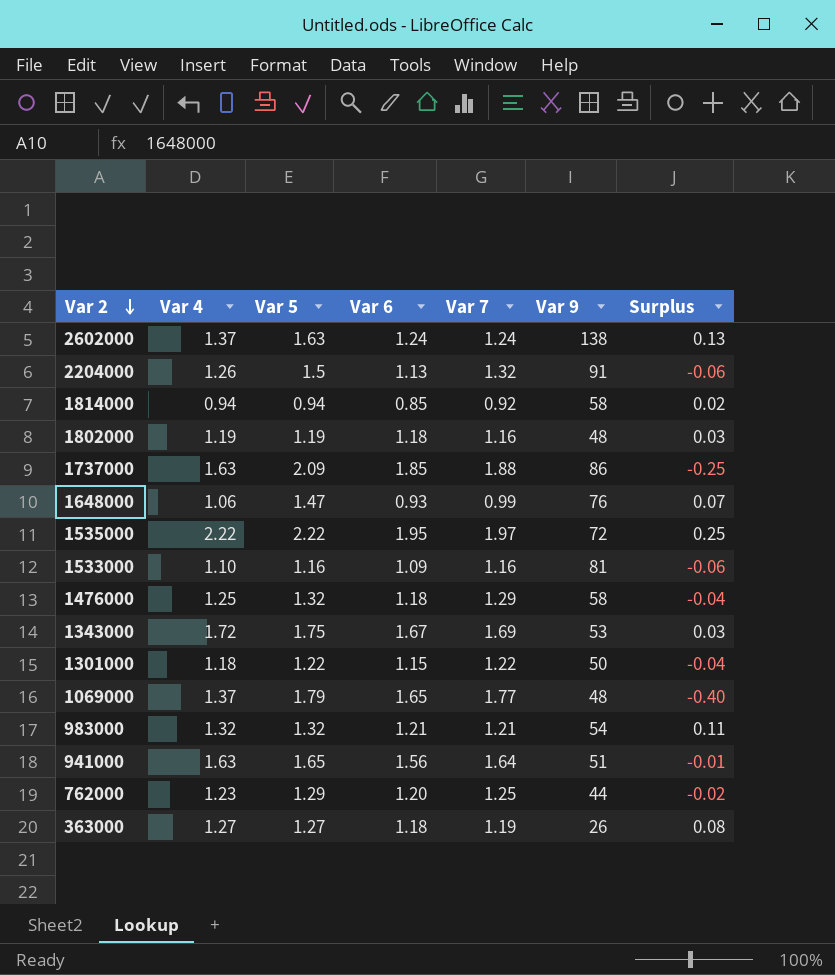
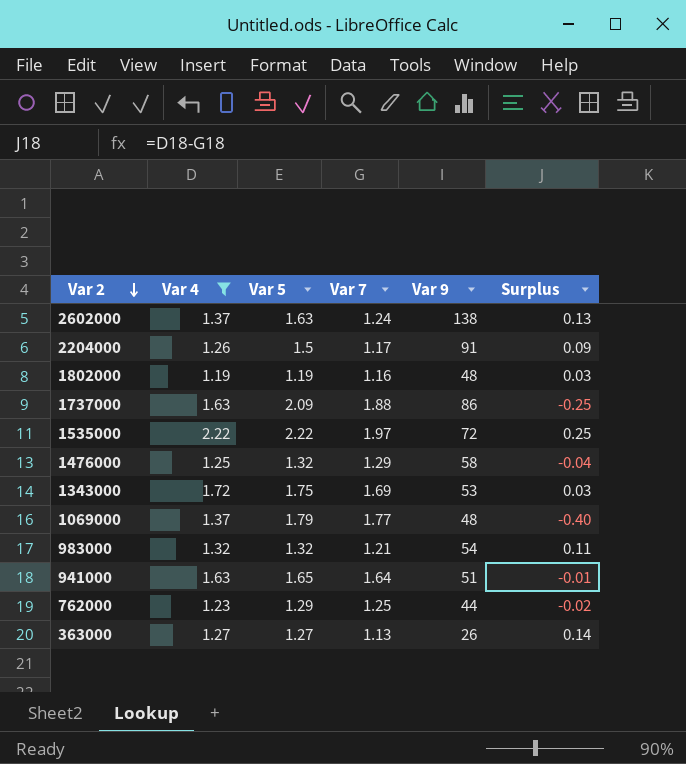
filter: none -> Var 4 >= 1.19
column Var 6 | position: 4 -> none
2204000 | Var 7: 1.32 -> 1.17
2204000 | Surplus: -0.06 -> 0.09
363000 | Var 7: 1.19 -> 1.13
363000 | Surplus: 0.08 -> 0.14

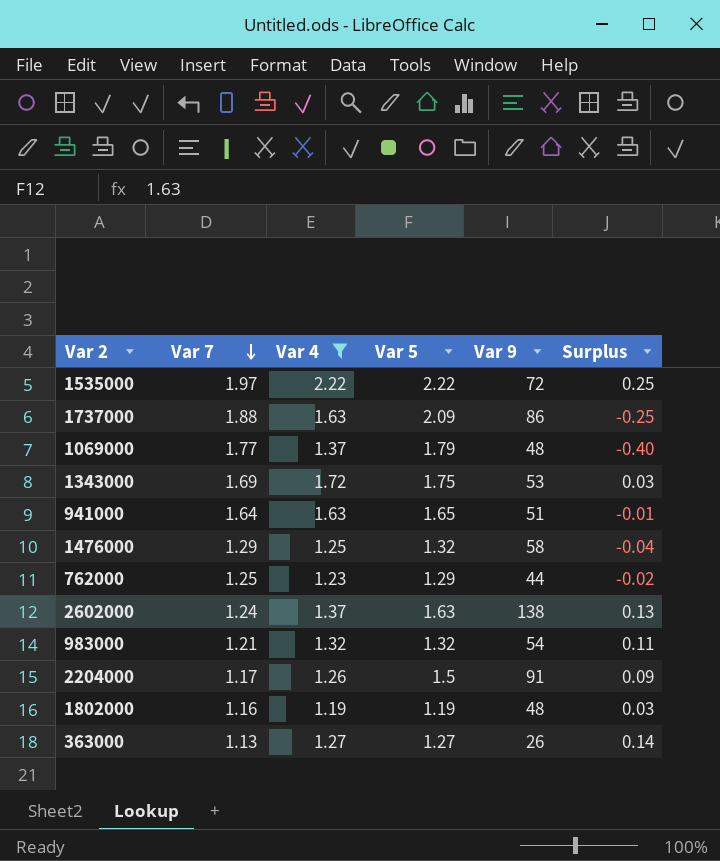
row order: Var 2 descending -> Var 7 descending
column Var 7 | position: 4 -> 2

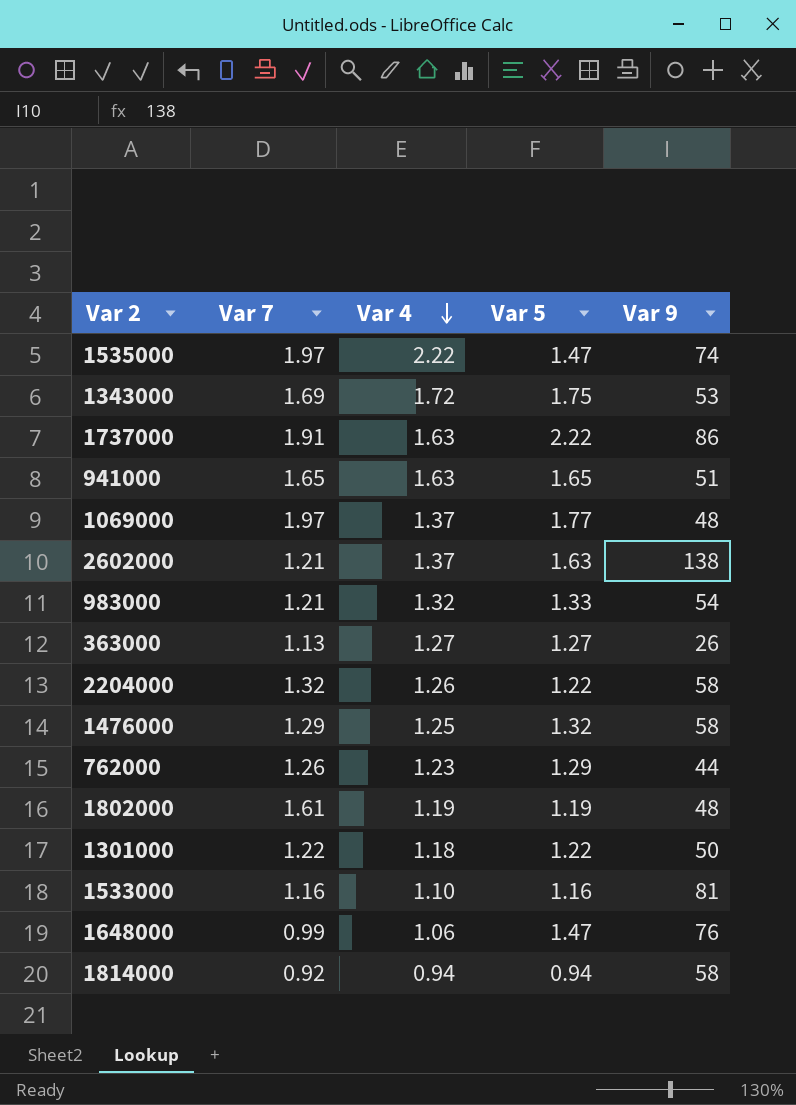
filter: Var 4 >= 1.19 -> none
row order: Var 7 descending -> Var 4 descending
column Surplus | formula: [Var 4] - [Var 7] -> none
1535000 | Var 5: 2.22 -> 1.47
1535000 | Var 9: 72 -> 74
1737000 | Var 7: 1.88 -> 1.91
1737000 | Var 5: 2.09 -> 2.22
941000 | Var 7: 1.64 -> 1.65
1069000 | Var 7: 1.77 -> 1.97
1069000 | Var 5: 1.79 -> 1.77
2602000 | Var 7: 1.24 -> 1.21
983000 | Var 5: 1.32 -> 1.33
2204000 | Var 7: 1.17 -> 1.32
2204000 | Var 5: 1.5 -> 1.22
2204000 | Var 9: 91 -> 58
762000 | Var 7: 1.25 -> 1.26
1802000 | Var 7: 1.16 -> 1.61

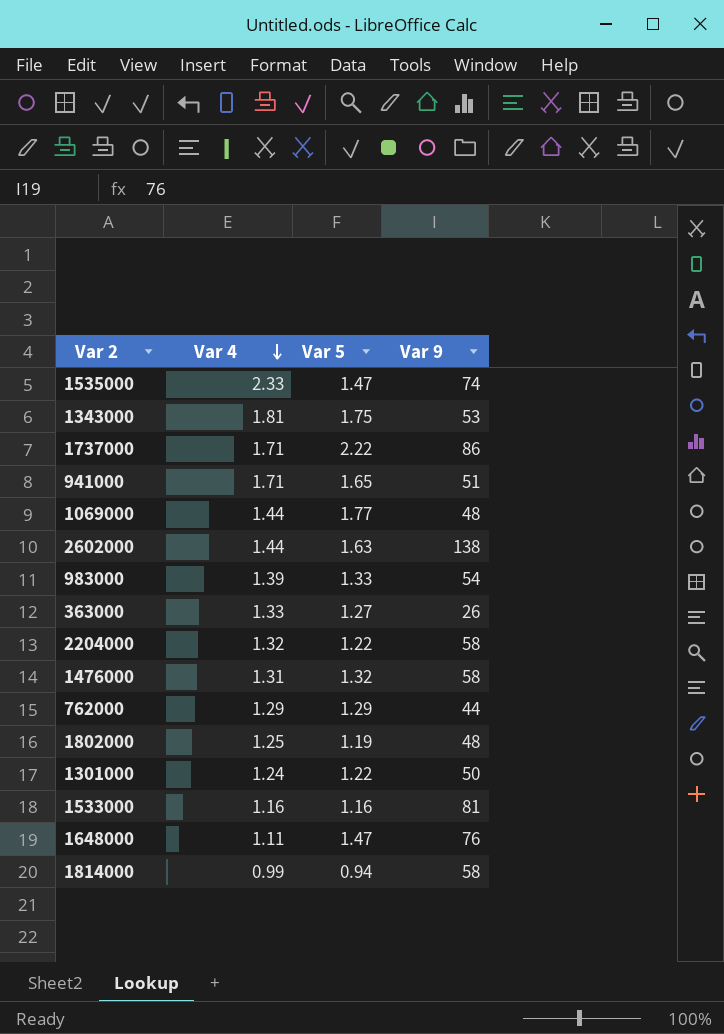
column Var 7 | position: 2 -> none
1535000 | Var 4: 2.22 -> 2.33
1343000 | Var 4: 1.72 -> 1.81
1737000 | Var 4: 1.63 -> 1.71
941000 | Var 4: 1.63 -> 1.71
1069000 | Var 4: 1.37 -> 1.44
2602000 | Var 4: 1.37 -> 1.44
983000 | Var 4: 1.32 -> 1.39
363000 | Var 4: 1.27 -> 1.33
2204000 | Var 4: 1.26 -> 1.32
1476000 | Var 4: 1.25 -> 1.31
762000 | Var 4: 1.23 -> 1.29
1802000 | Var 4: 1.19 -> 1.25
1301000 | Var 4: 1.18 -> 1.24
1533000 | Var 4: 1.10 -> 1.16
1648000 | Var 4: 1.06 -> 1.11
1814000 | Var 4: 0.94 -> 0.99

